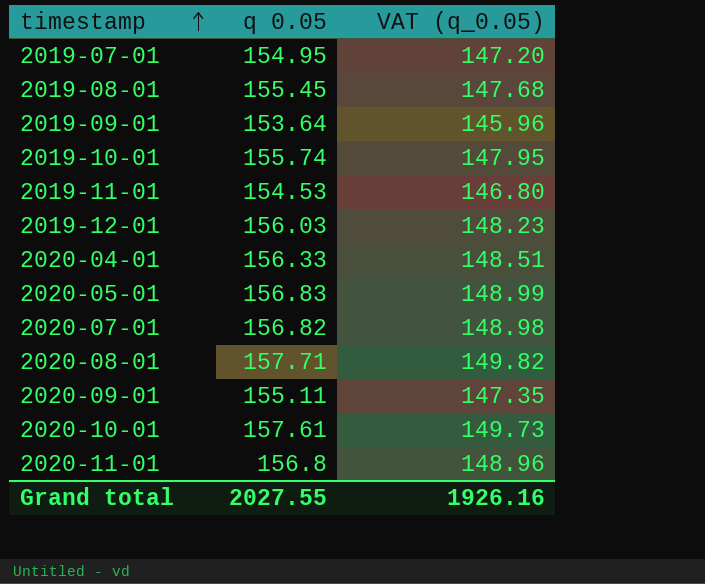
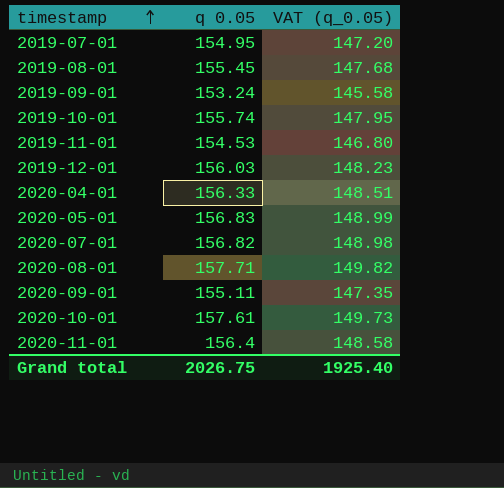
2019-09-01 | q 0.05: 153.64 -> 153.24
2019-09-01 | VAT (q_0.05): 145.96 -> 145.58
2020-11-01 | q 0.05: 156.8 -> 156.4
2020-11-01 | VAT (q_0.05): 148.96 -> 148.58
Grand total | q 0.05: 2027.55 -> 2026.75
Grand total | VAT (q_0.05): 1926.16 -> 1925.40

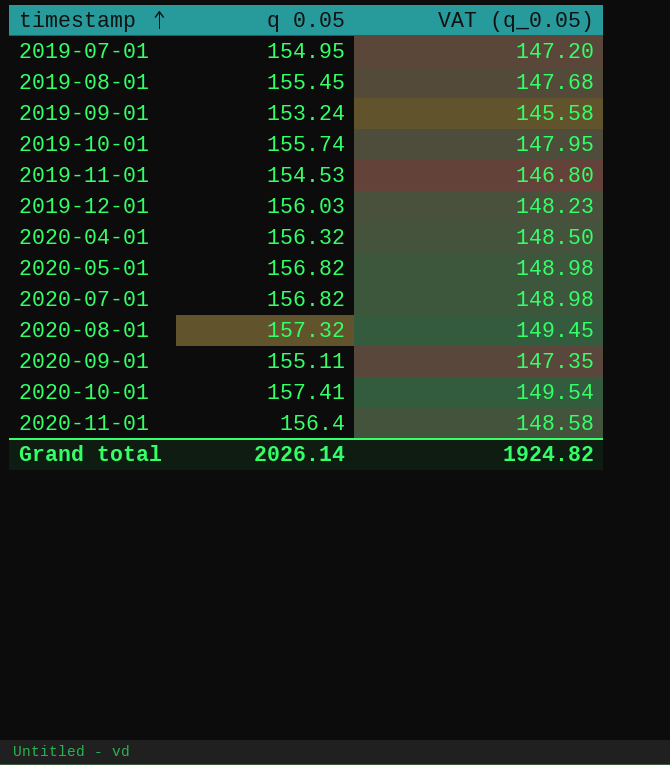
2020-04-01 | q 0.05: 156.33 -> 156.32
2020-04-01 | VAT (q_0.05): 148.51 -> 148.50
2020-05-01 | q 0.05: 156.83 -> 156.82
2020-05-01 | VAT (q_0.05): 148.99 -> 148.98
2020-08-01 | q 0.05: 157.71 -> 157.32
2020-08-01 | VAT (q_0.05): 149.82 -> 149.45
2020-10-01 | q 0.05: 157.61 -> 157.41
2020-10-01 | VAT (q_0.05): 149.73 -> 149.54
Grand total | q 0.05: 2026.75 -> 2026.14
Grand total | VAT (q_0.05): 1925.40 -> 1924.82

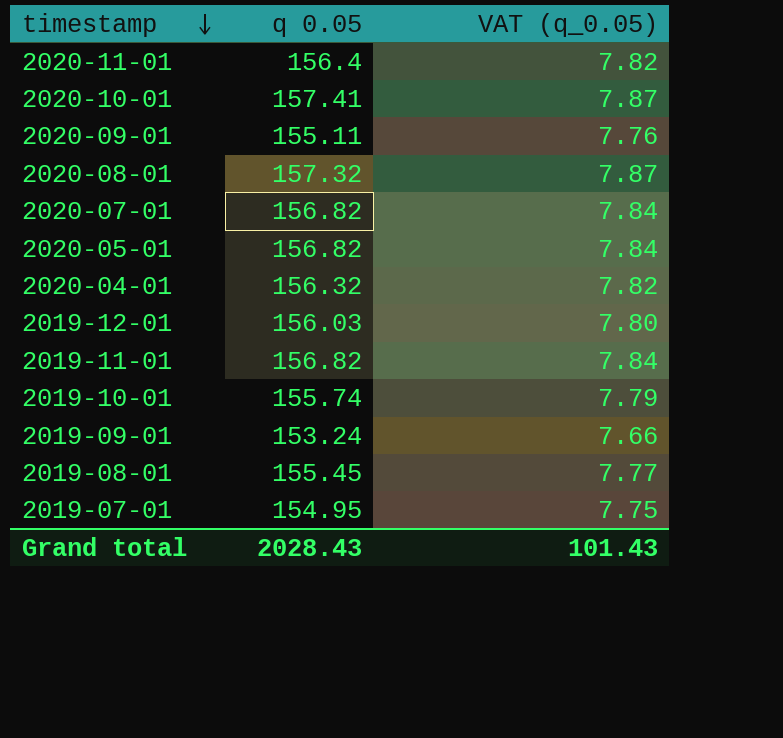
row order: timestamp ascending -> timestamp descending
column VAT (q_0.05) | formula: [q 0.05] * 0.95 -> [q 0.05] * 0.05
2019-11-01 | q 0.05: 154.53 -> 156.82
Grand total | q 0.05: 2026.14 -> 2028.43
Grand total | VAT (q_0.05): 1924.82 -> 101.43

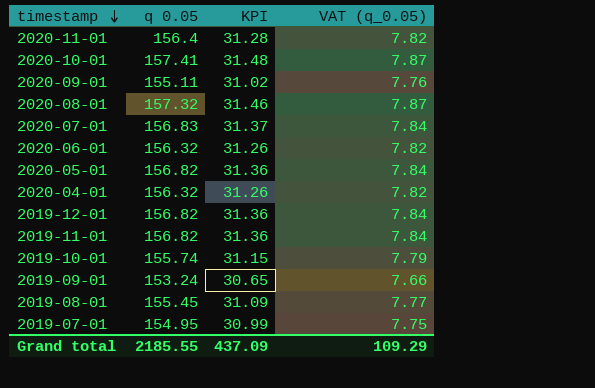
column KPI | formula: none -> [q 0.05] * 0.2
2020-07-01 | q 0.05: 156.82 -> 156.83
row 2020-06-01: none -> 156.32 | 31.26 | 7.82
2019-12-01 | q 0.05: 156.03 -> 156.82
2019-12-01 | VAT (q_0.05): 7.80 -> 7.84
Grand total | q 0.05: 2028.43 -> 2185.55
Grand total | VAT (q_0.05): 101.43 -> 109.29

